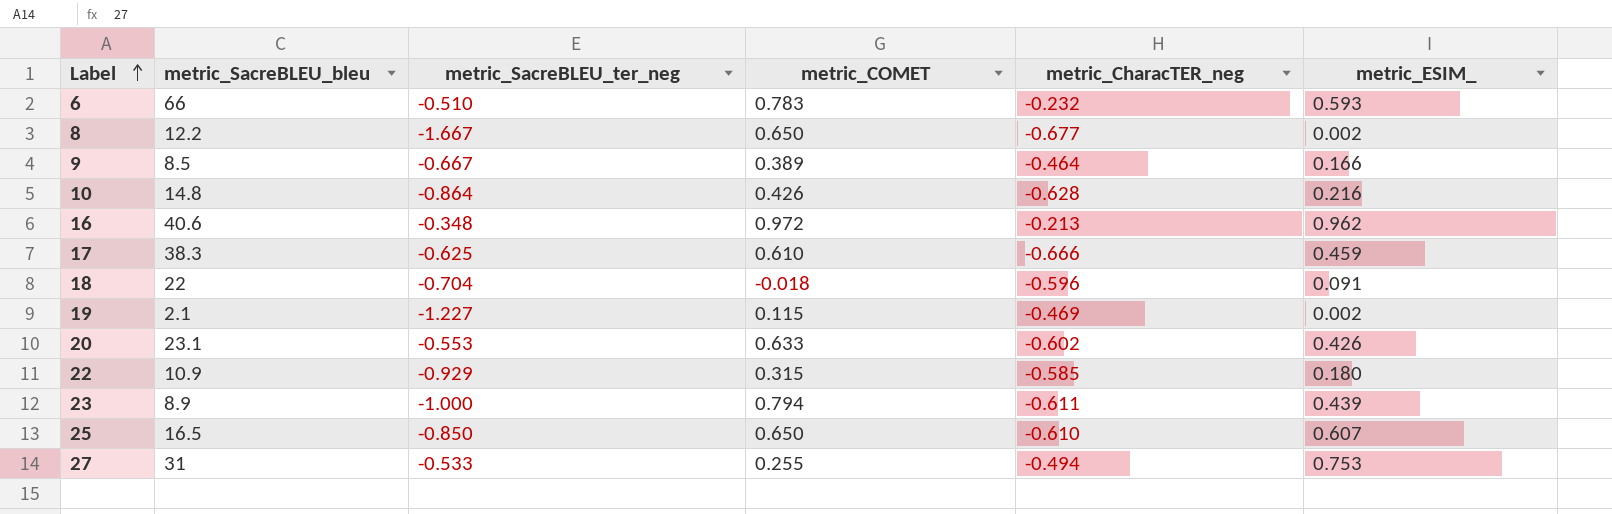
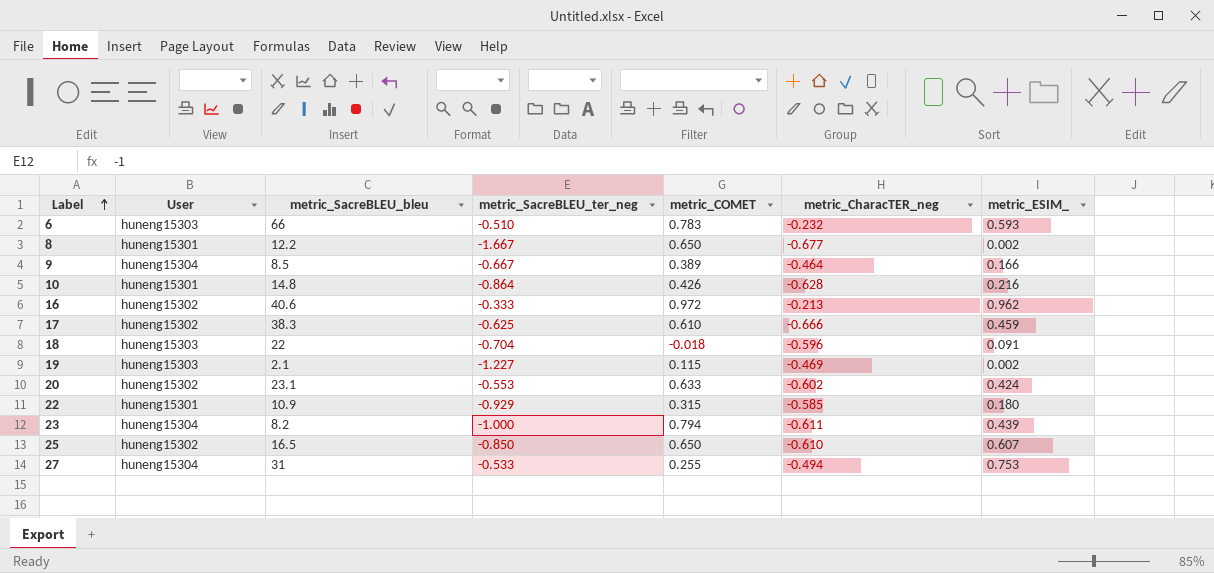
column User | position: none -> 2
16 | metric_SacreBLEU_ter_neg: -0.348 -> -0.333
20 | metric_ESIM_: 0.426 -> 0.424
23 | metric_SacreBLEU_bleu: 8.9 -> 8.2

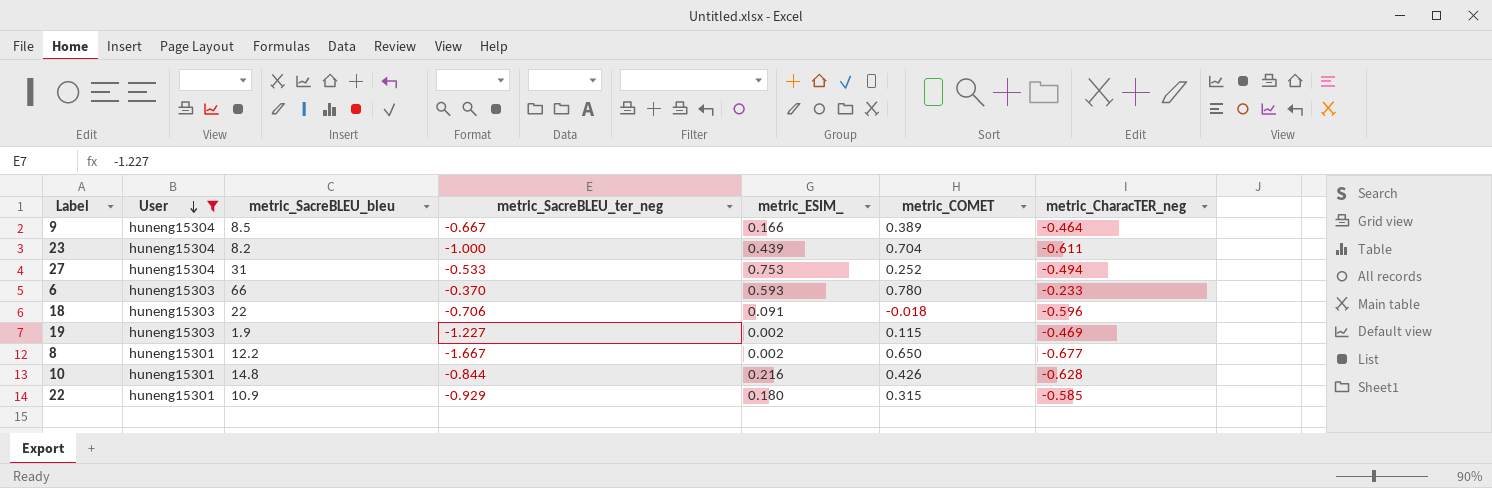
filter: none -> User != huneng15302
row order: Label ascending -> User descending
column metric_ESIM_ | position: 7 -> 5
23 | metric_COMET: 0.794 -> 0.704
27 | metric_COMET: 0.255 -> 0.252
6 | metric_SacreBLEU_ter_neg: -0.510 -> -0.370
6 | metric_COMET: 0.783 -> 0.780
6 | metric_CharacTER_neg: -0.232 -> -0.233
18 | metric_SacreBLEU_ter_neg: -0.704 -> -0.706
19 | metric_SacreBLEU_bleu: 2.1 -> 1.9
10 | metric_SacreBLEU_ter_neg: -0.864 -> -0.844

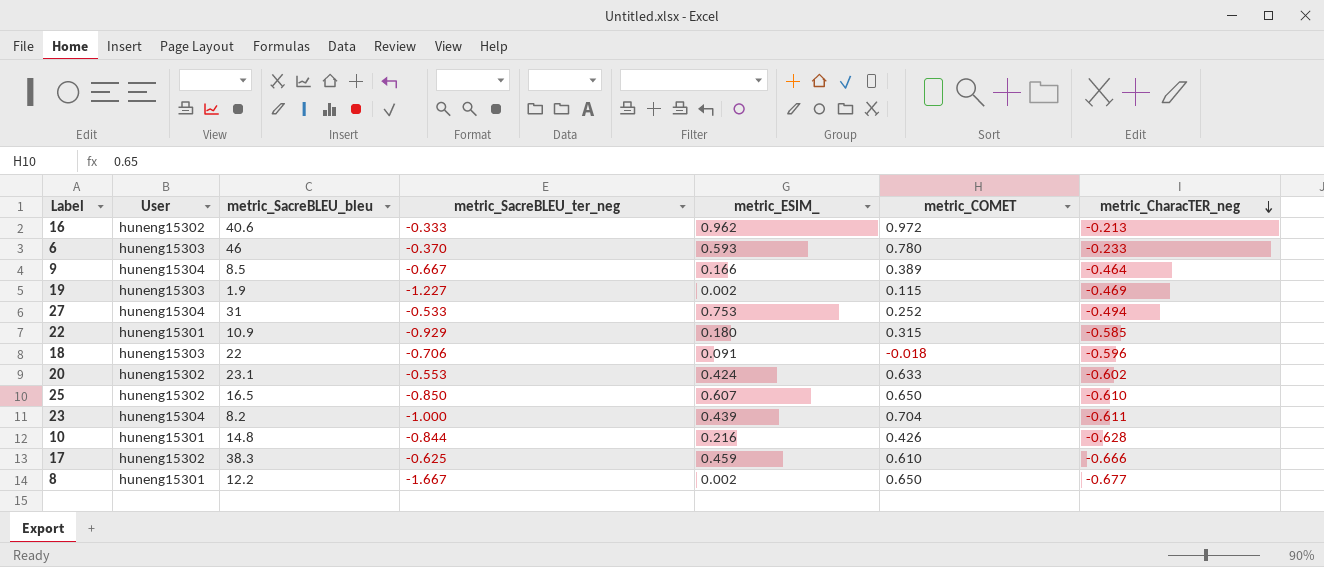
filter: User != huneng15302 -> none
row order: User descending -> metric_CharacTER_neg descending
6 | metric_SacreBLEU_bleu: 66 -> 46

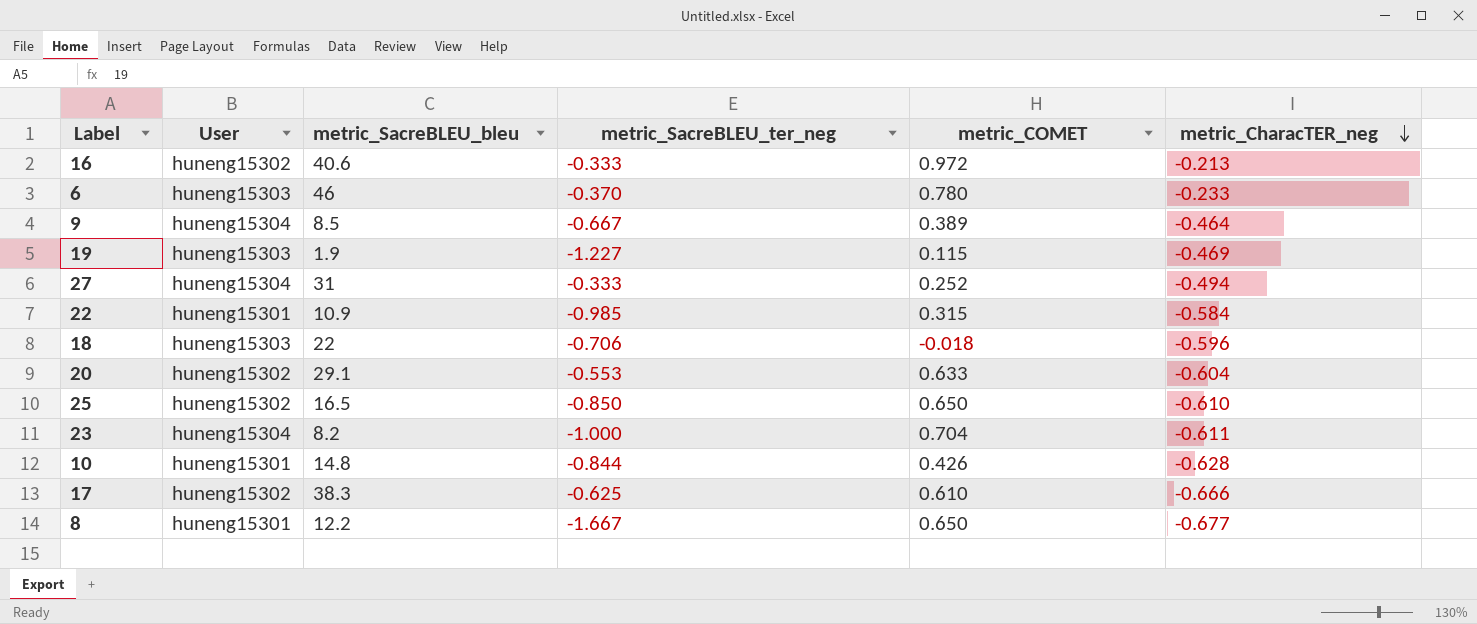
column metric_ESIM_ | position: 5 -> none
27 | metric_SacreBLEU_ter_neg: -0.533 -> -0.333
22 | metric_SacreBLEU_ter_neg: -0.929 -> -0.985
22 | metric_CharacTER_neg: -0.585 -> -0.584
20 | metric_SacreBLEU_bleu: 23.1 -> 29.1
20 | metric_CharacTER_neg: -0.602 -> -0.604

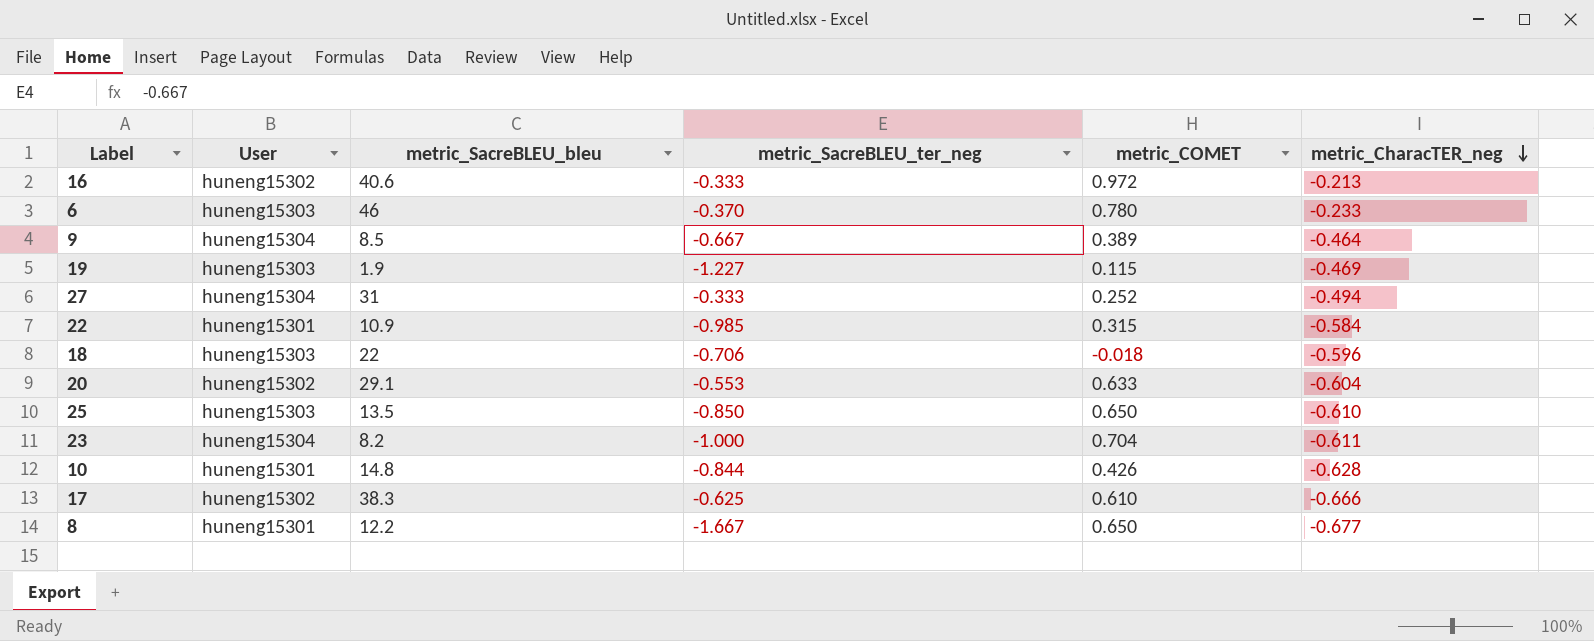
25 | User: huneng15302 -> huneng15303
25 | metric_SacreBLEU_bleu: 16.5 -> 13.5

